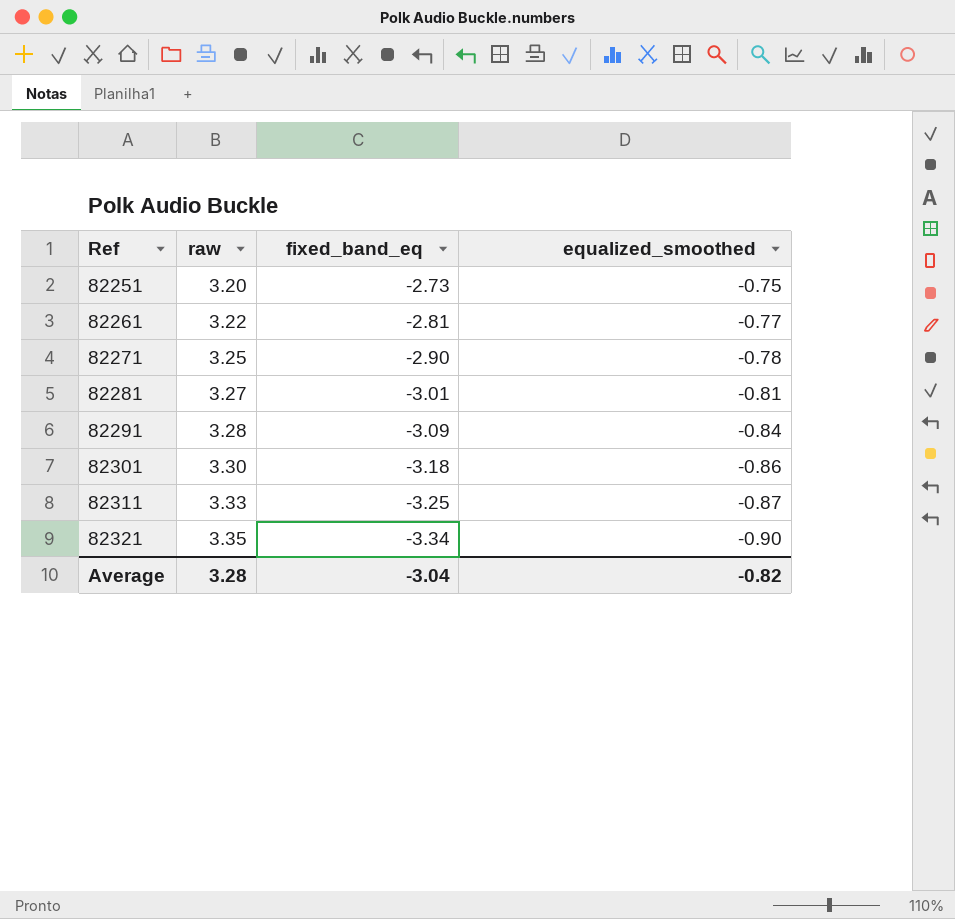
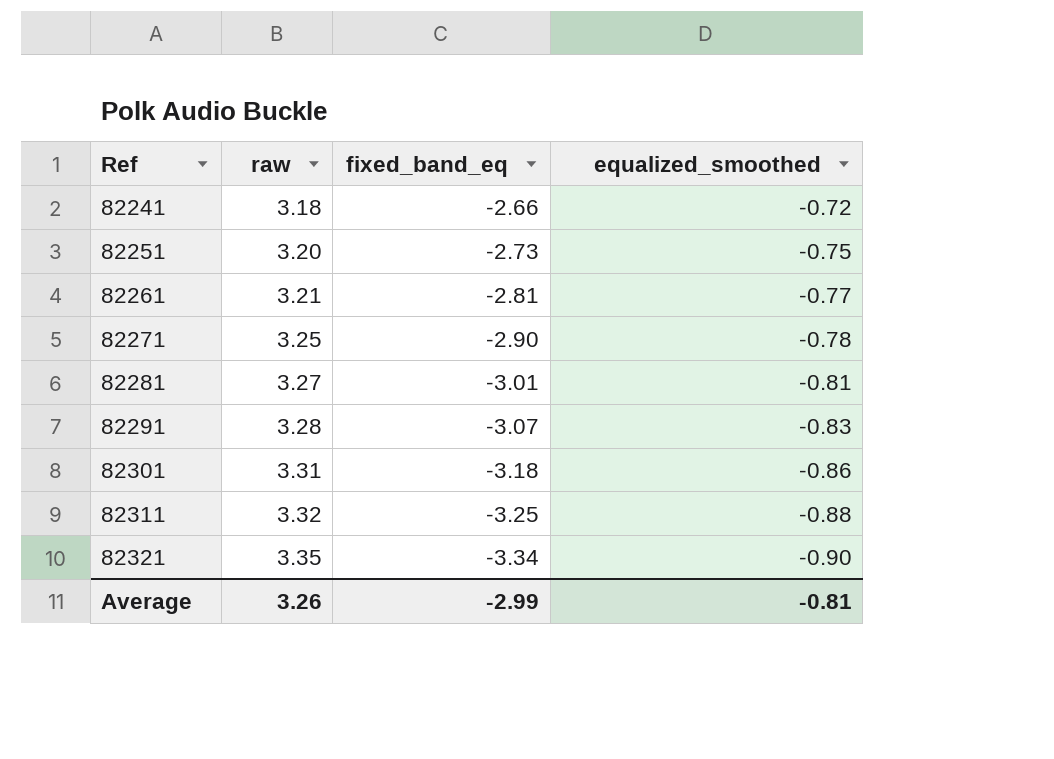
row 82241: none -> 3.18 | -2.66 | -0.72
82261 | raw: 3.22 -> 3.21
82291 | fixed_band_eq: -3.09 -> -3.07
82291 | equalized_smoothed: -0.84 -> -0.83
82301 | raw: 3.30 -> 3.31
82311 | raw: 3.33 -> 3.32
82311 | equalized_smoothed: -0.87 -> -0.88
Average | raw: 3.28 -> 3.26
Average | fixed_band_eq: -3.04 -> -2.99
Average | equalized_smoothed: -0.82 -> -0.81

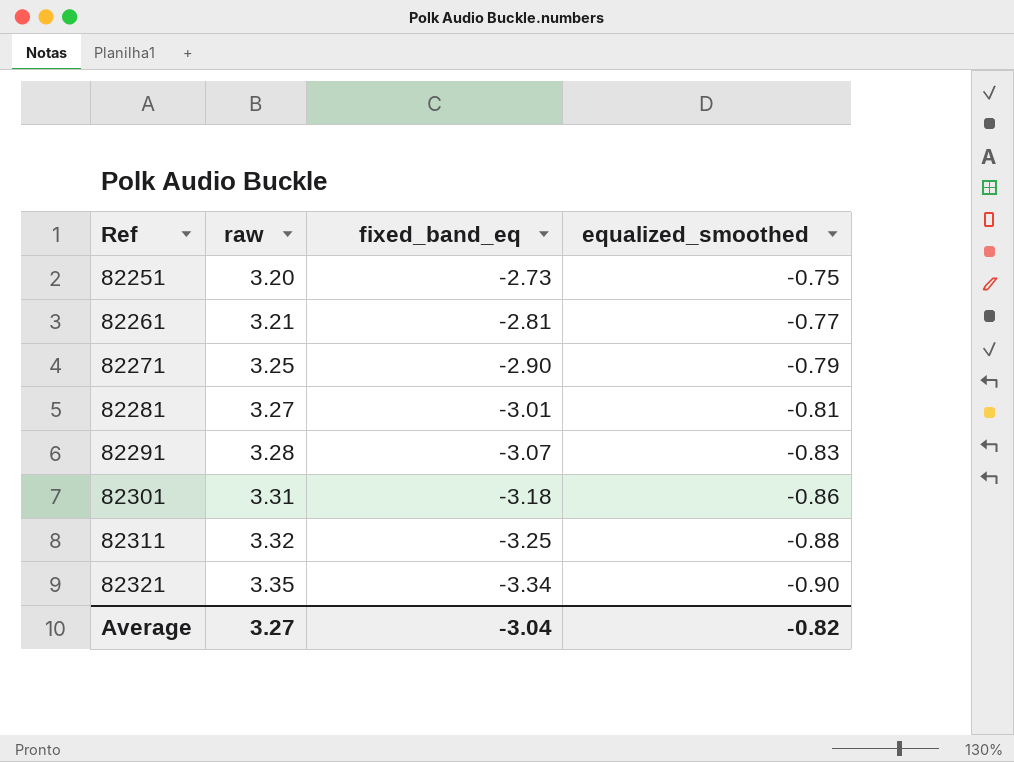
row 82241: 3.18 | -2.66 | -0.72 -> none
82271 | equalized_smoothed: -0.78 -> -0.79
Average | raw: 3.26 -> 3.27
Average | fixed_band_eq: -2.99 -> -3.04
Average | equalized_smoothed: -0.81 -> -0.82

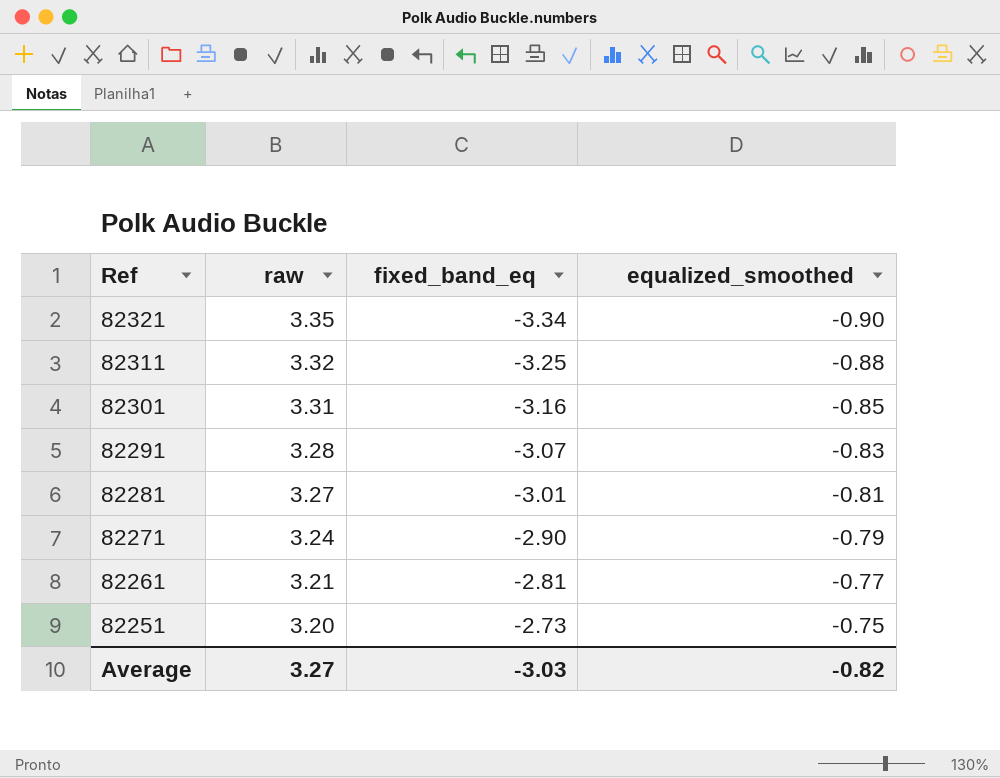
row order: Ref ascending -> Ref descending
82301 | fixed_band_eq: -3.18 -> -3.16
82301 | equalized_smoothed: -0.86 -> -0.85
82271 | raw: 3.25 -> 3.24
Average | fixed_band_eq: -3.04 -> -3.03

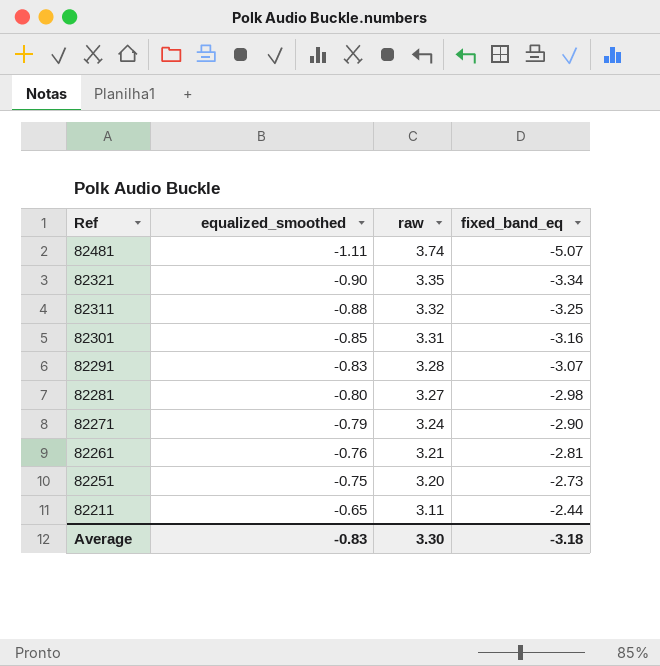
column equalized_smoothed | position: 4 -> 2
row 82481: none -> -1.11 | 3.74 | -5.07
82281 | equalized_smoothed: -0.81 -> -0.80
82281 | fixed_band_eq: -3.01 -> -2.98
82261 | equalized_smoothed: -0.77 -> -0.76
row 82211: none -> -0.65 | 3.11 | -2.44
Average | equalized_smoothed: -0.82 -> -0.83
Average | raw: 3.27 -> 3.30
Average | fixed_band_eq: -3.03 -> -3.18

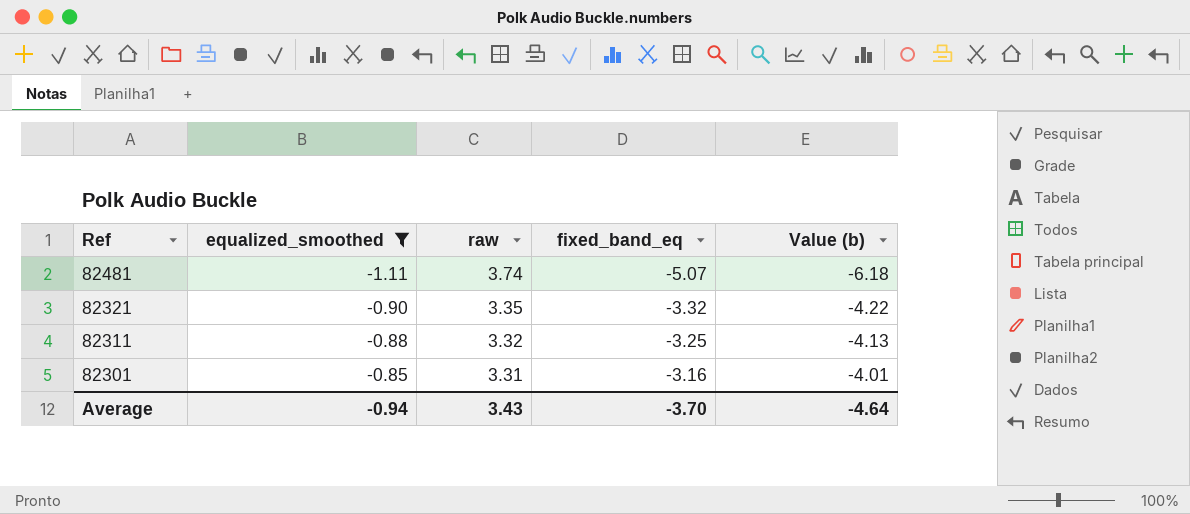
filter: none -> equalized_smoothed <= -0.85
column Value (b) | formula: none -> [equalized_smoothed] + [fixed_band_eq]
82321 | fixed_band_eq: -3.34 -> -3.32
Average | equalized_smoothed: -0.83 -> -0.94
Average | raw: 3.30 -> 3.43
Average | fixed_band_eq: -3.18 -> -3.70

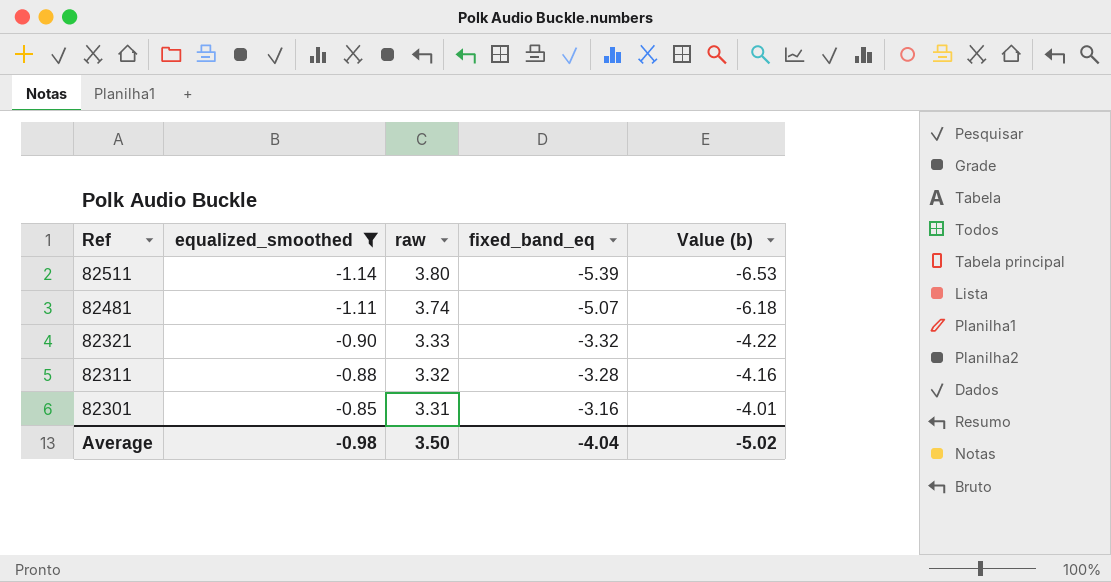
row 82511: none -> -1.14 | 3.80 | -5.39 | -6.53
82321 | raw: 3.35 -> 3.33
82311 | fixed_band_eq: -3.25 -> -3.28
82311 | Value (b): -4.13 -> -4.16
Average | equalized_smoothed: -0.94 -> -0.98
Average | raw: 3.43 -> 3.50
Average | fixed_band_eq: -3.70 -> -4.04
Average | Value (b): -4.64 -> -5.02

